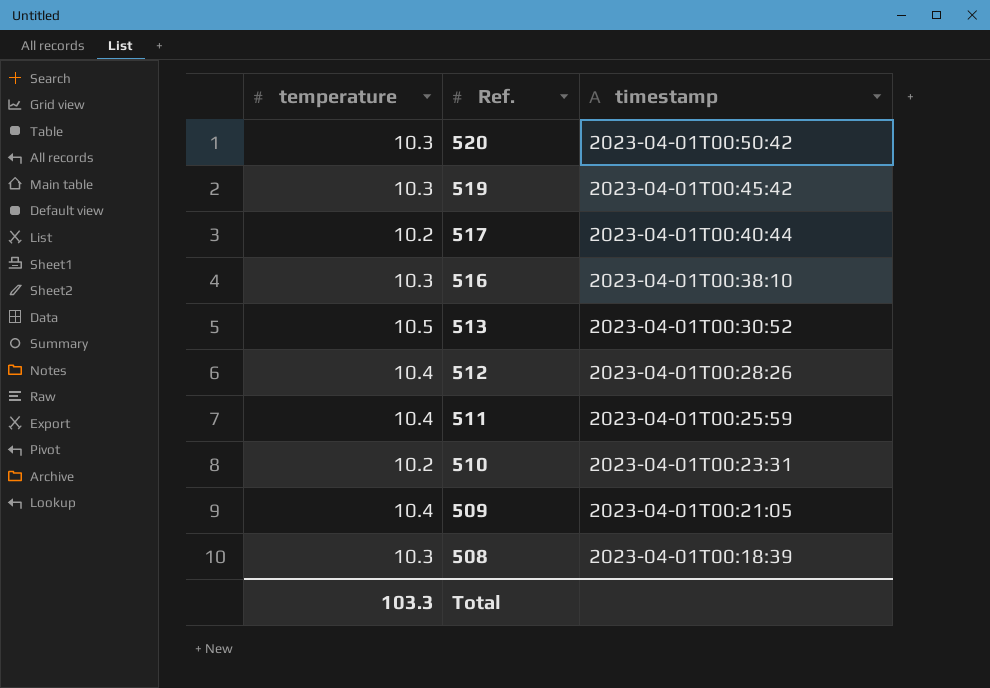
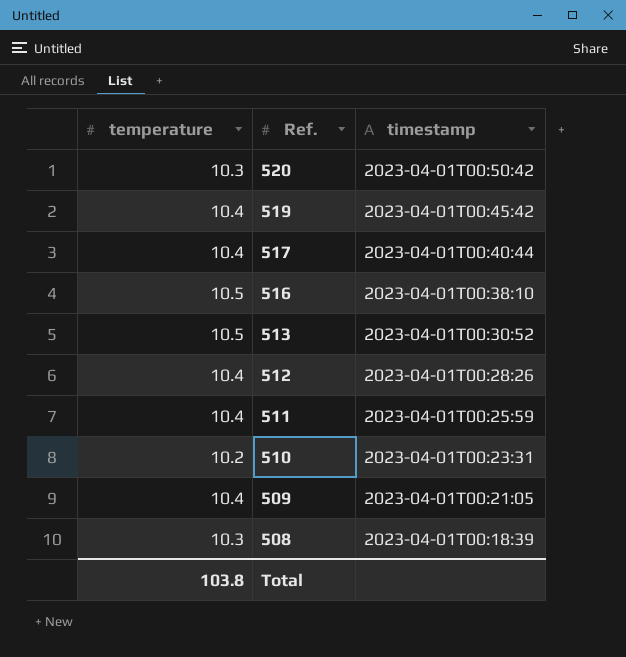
519 | temperature: 10.3 -> 10.4
517 | temperature: 10.2 -> 10.4
516 | temperature: 10.3 -> 10.5
Total | temperature: 103.3 -> 103.8

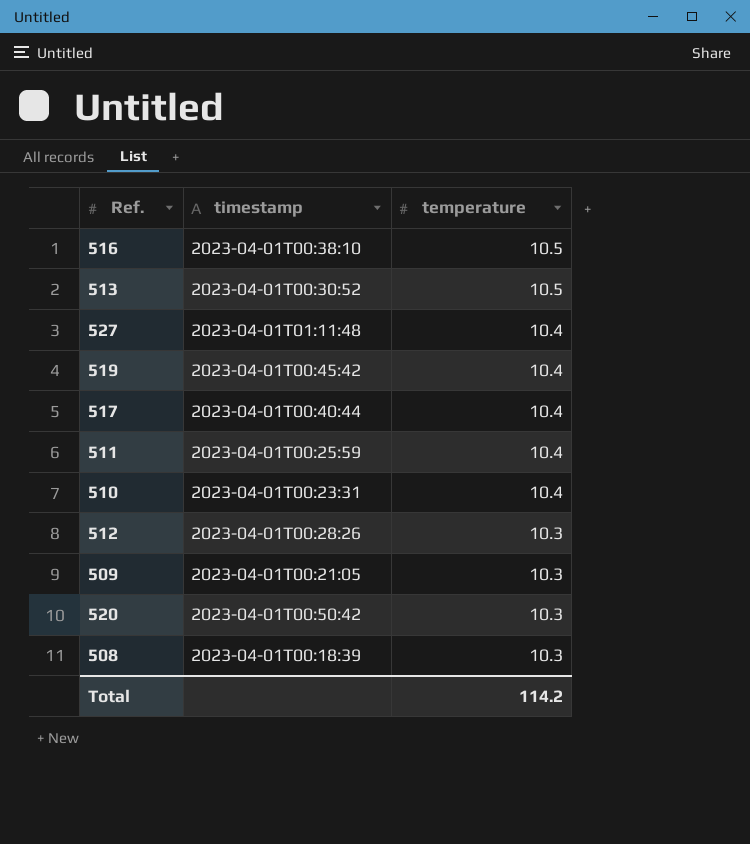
row order: Ref. descending -> temperature descending
column temperature | position: 1 -> 3
row 527: none -> 2023-04-01T01:11:48 | 10.4
510 | temperature: 10.2 -> 10.4
512 | temperature: 10.4 -> 10.3
509 | temperature: 10.4 -> 10.3
Total | temperature: 103.8 -> 114.2

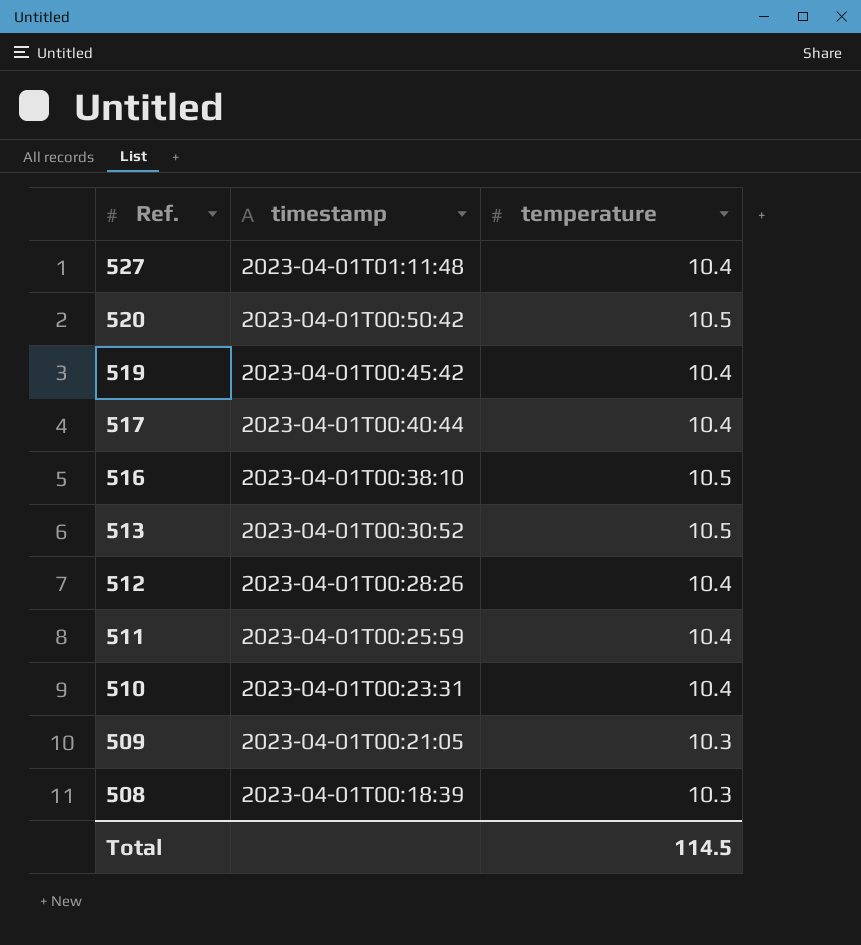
row order: temperature descending -> Ref. descending
520 | temperature: 10.3 -> 10.5
512 | temperature: 10.3 -> 10.4
Total | temperature: 114.2 -> 114.5

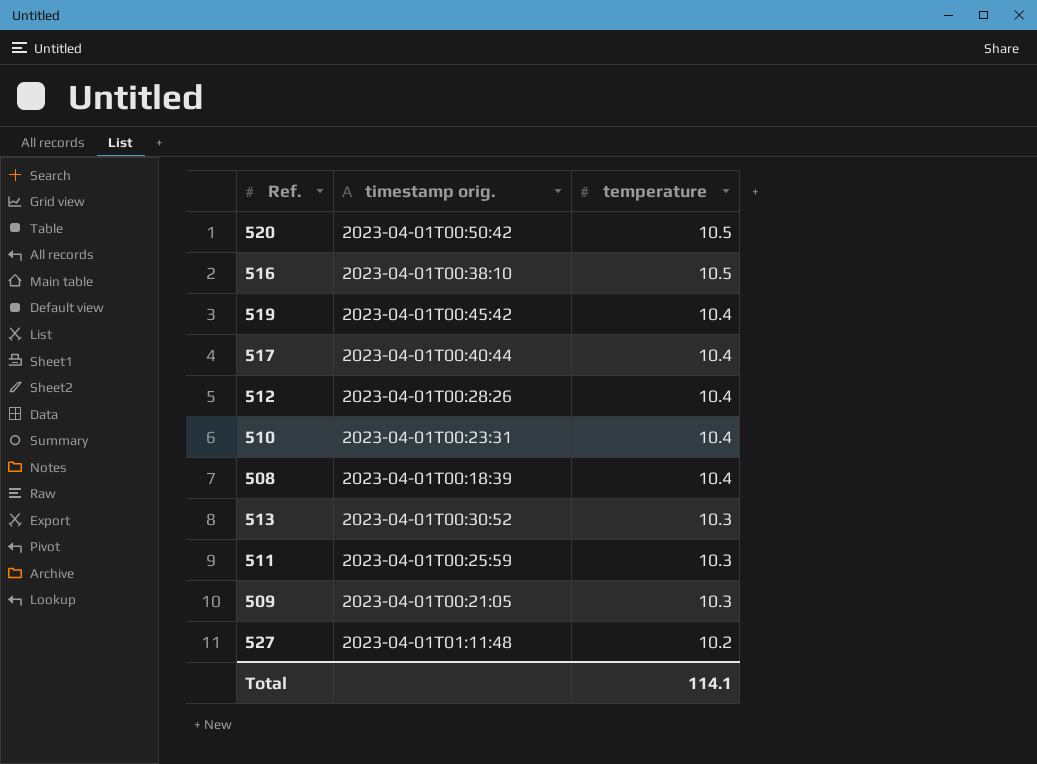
row order: Ref. descending -> temperature descending
column name: timestamp -> timestamp orig.
508 | temperature: 10.3 -> 10.4
513 | temperature: 10.5 -> 10.3
511 | temperature: 10.4 -> 10.3
527 | temperature: 10.4 -> 10.2
Total | temperature: 114.5 -> 114.1

